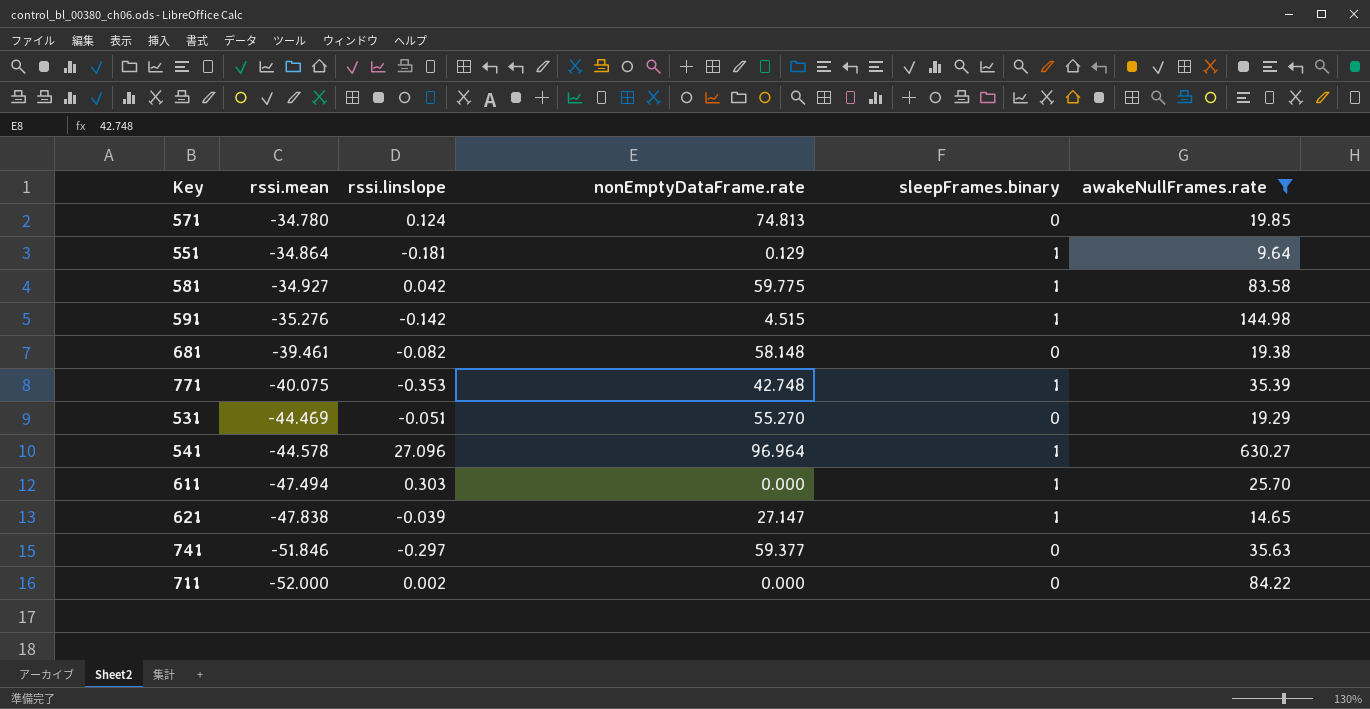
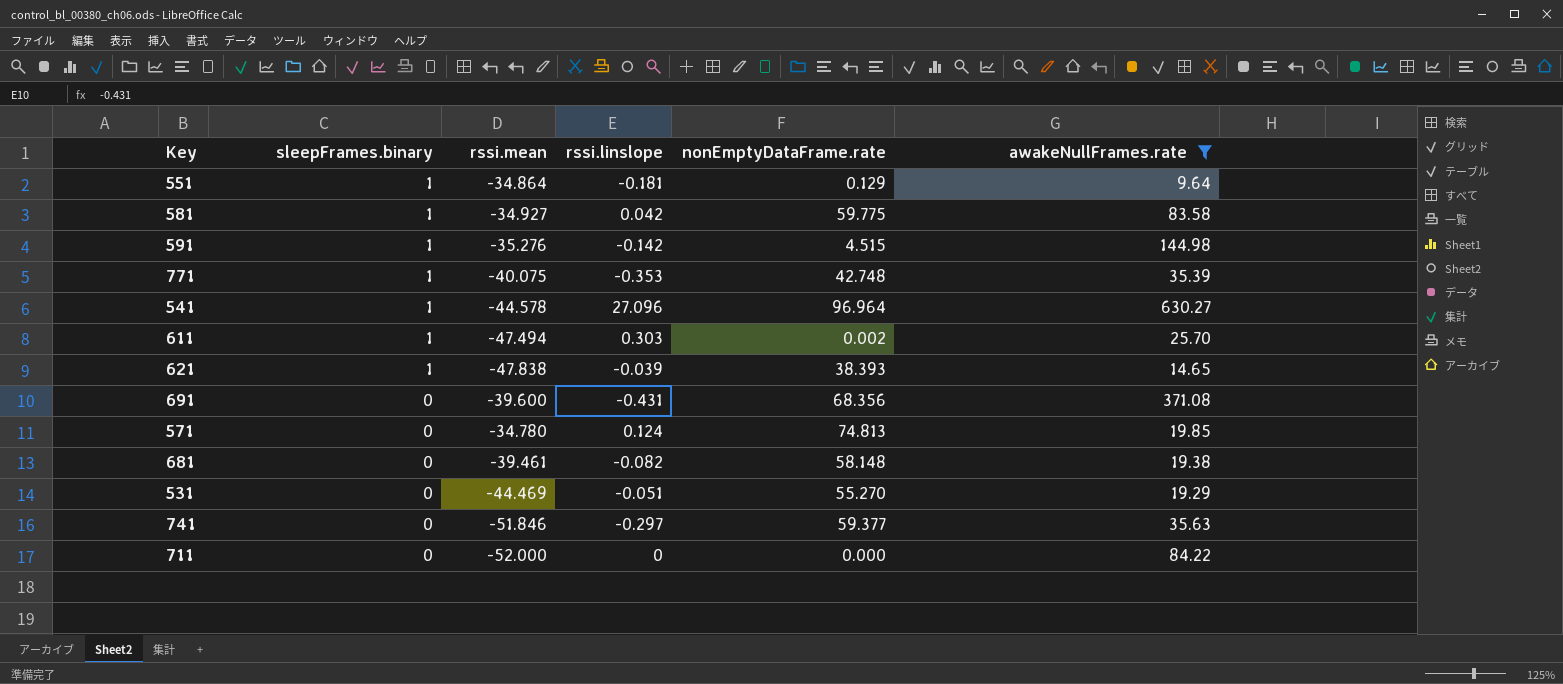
row order: rssi.mean descending -> sleepFrames.binary descending
column sleepFrames.binary | position: 5 -> 2
611 | nonEmptyDataFrame.rate: 0.000 -> 0.002
621 | nonEmptyDataFrame.rate: 27.147 -> 38.393
row 691: none -> 0 | -39.600 | -0.431 | 68.356 | 371.08
711 | rssi.linslope: 0.002 -> 0

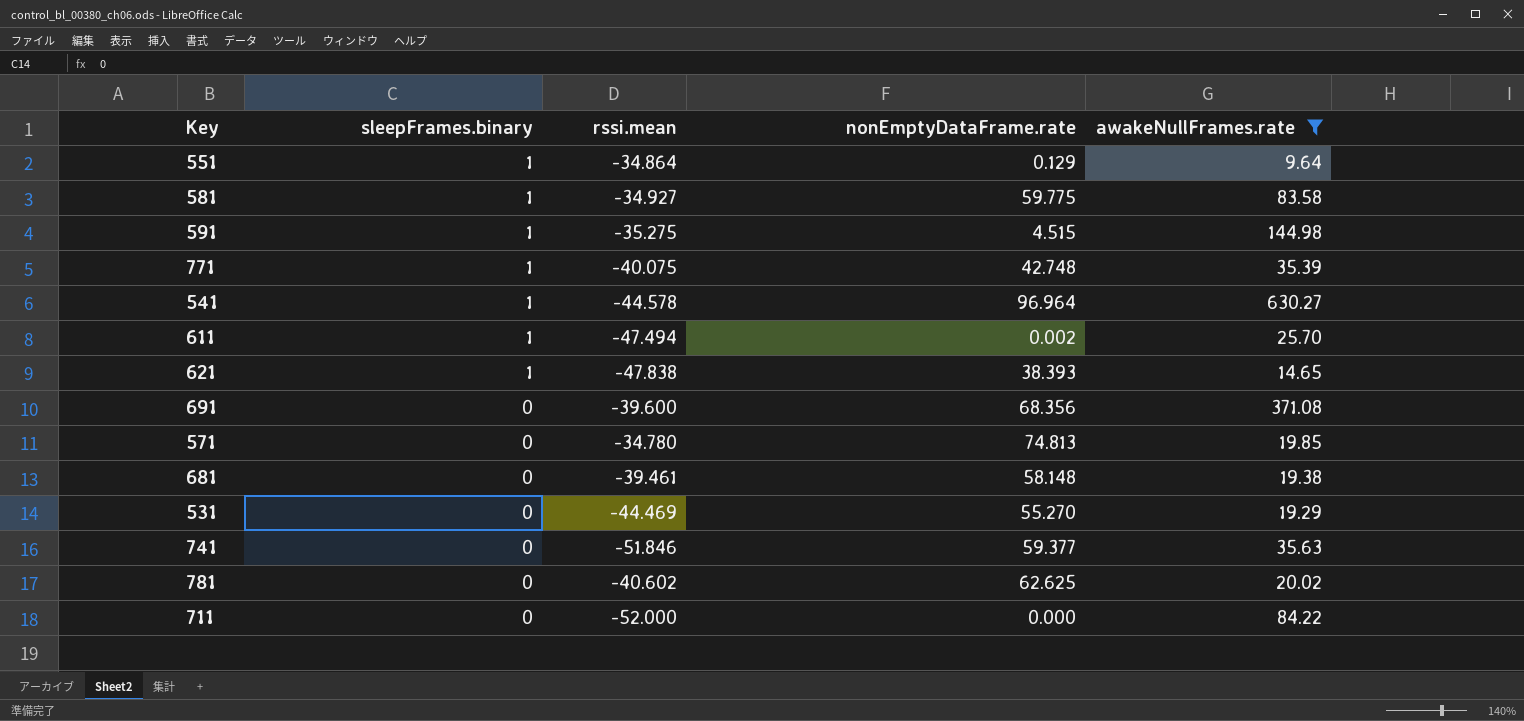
column rssi.linslope | position: 4 -> none
591 | rssi.mean: -35.276 -> -35.275
row 781: none -> 0 | -40.602 | 62.625 | 20.02

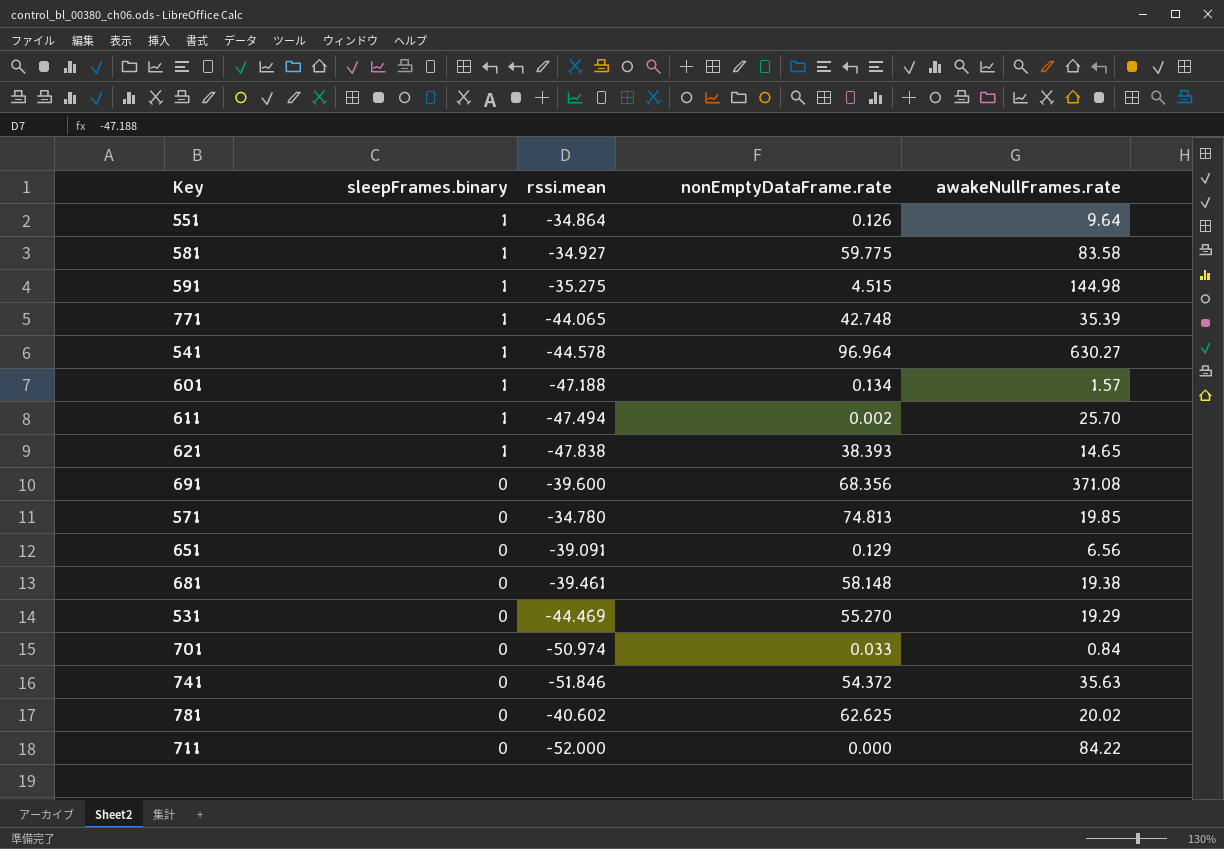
filter: awakeNullFrames.rate >= 9.64 -> none
551 | nonEmptyDataFrame.rate: 0.129 -> 0.126
771 | rssi.mean: -40.075 -> -44.065
741 | nonEmptyDataFrame.rate: 59.377 -> 54.372

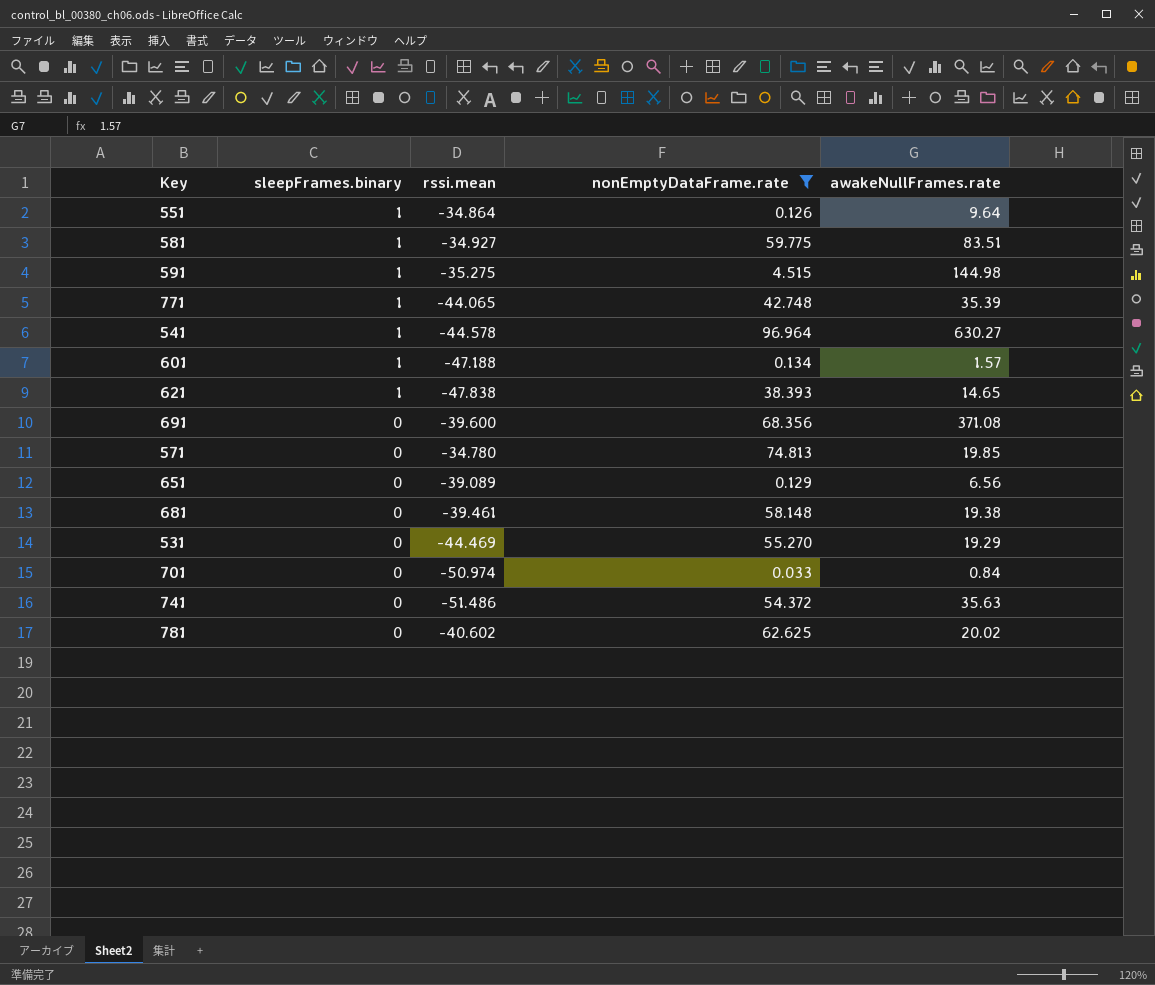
filter: none -> nonEmptyDataFrame.rate >= 0.033
581 | awakeNullFrames.rate: 83.58 -> 83.51
651 | rssi.mean: -39.091 -> -39.089
741 | rssi.mean: -51.846 -> -51.486

